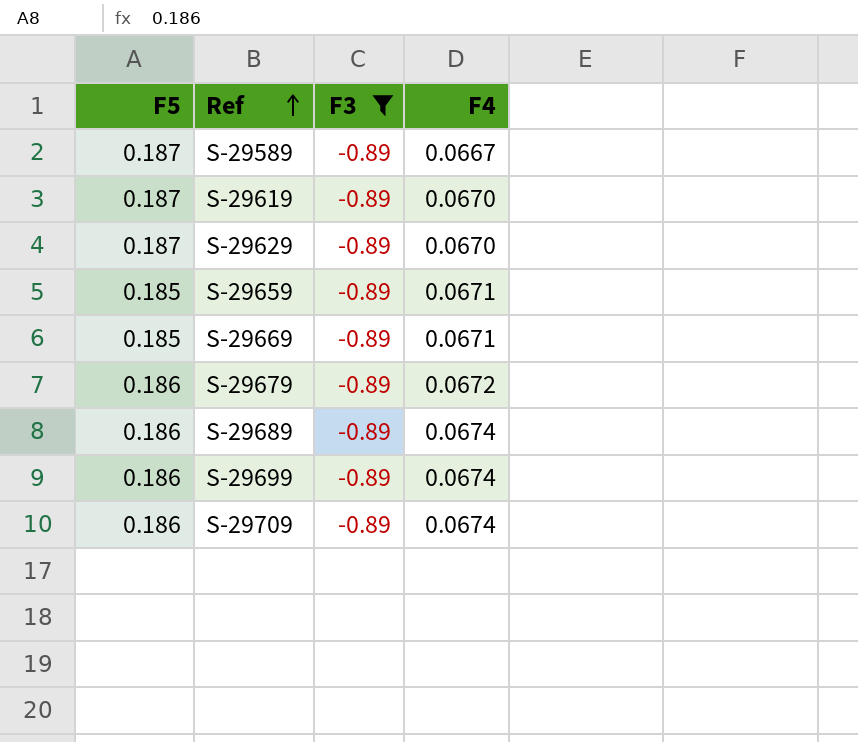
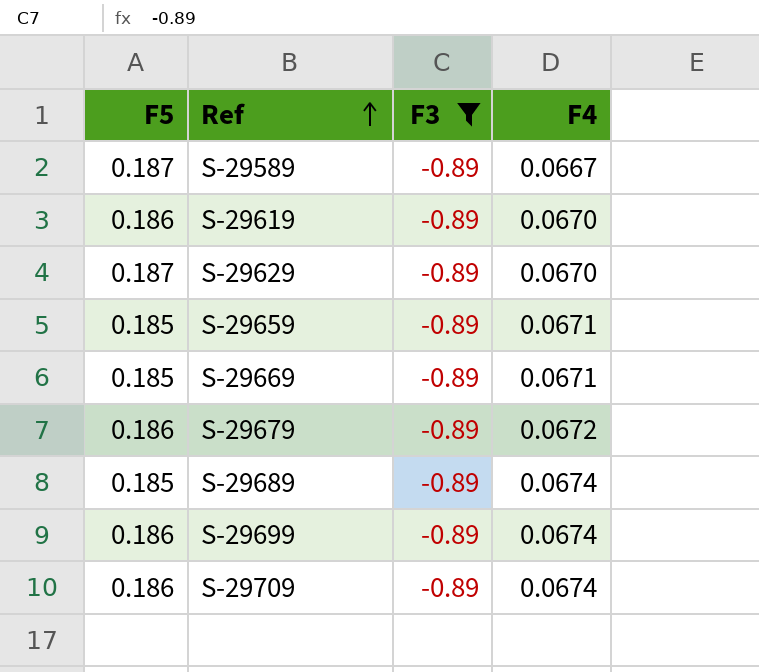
S-29619 | F5: 0.187 -> 0.186
S-29689 | F5: 0.186 -> 0.185

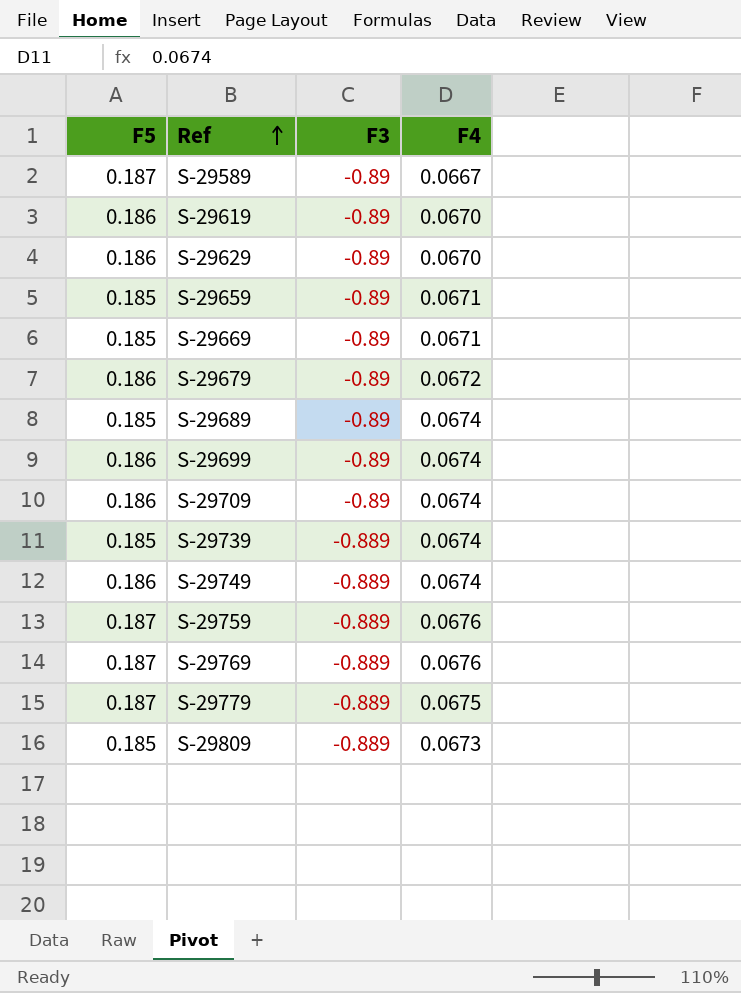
filter: F3 = -0.89 -> none
S-29629 | F5: 0.187 -> 0.186

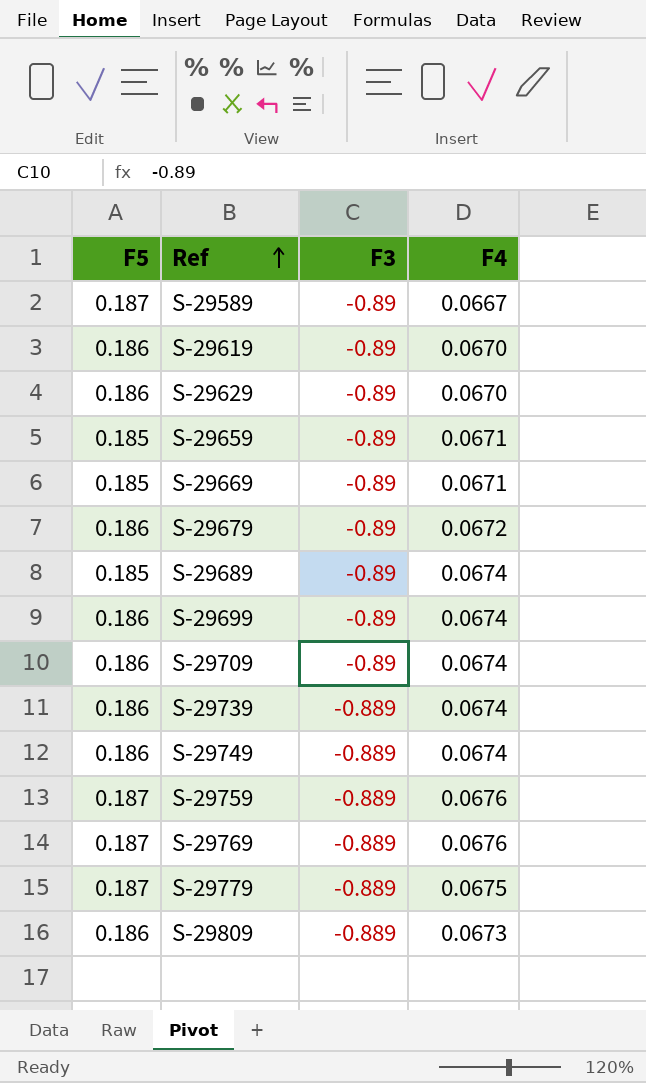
S-29739 | F5: 0.185 -> 0.186
S-29809 | F5: 0.185 -> 0.186

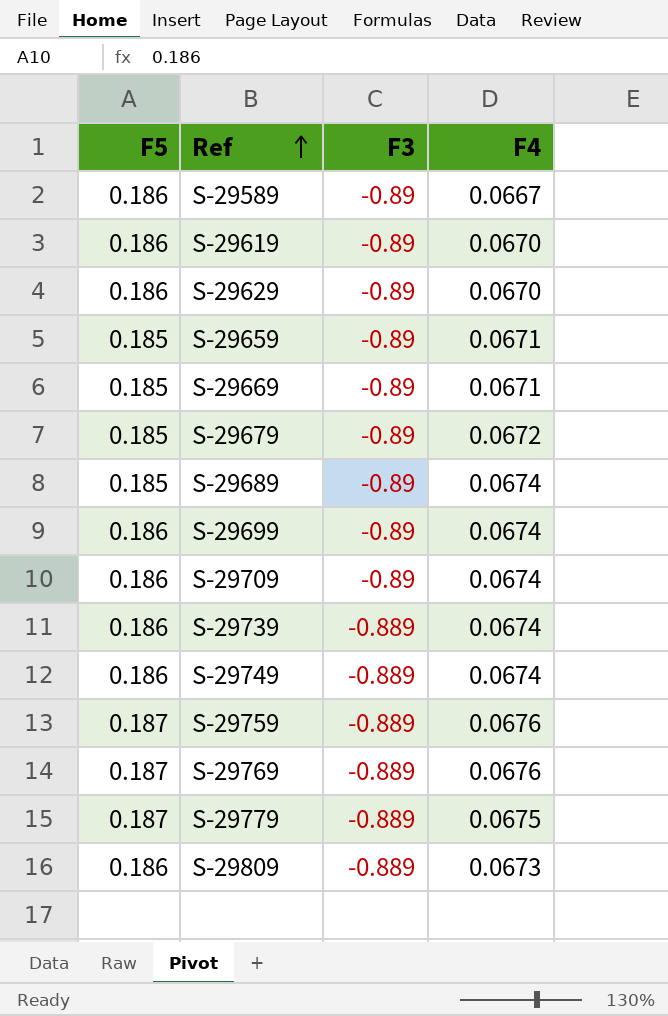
S-29589 | F5: 0.187 -> 0.186
S-29679 | F5: 0.186 -> 0.185

